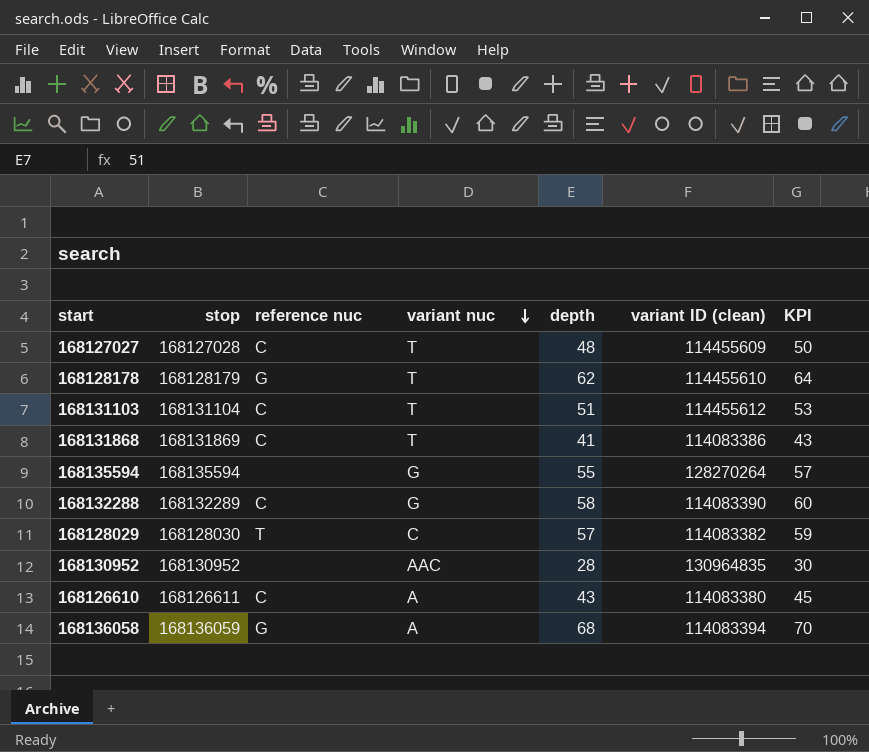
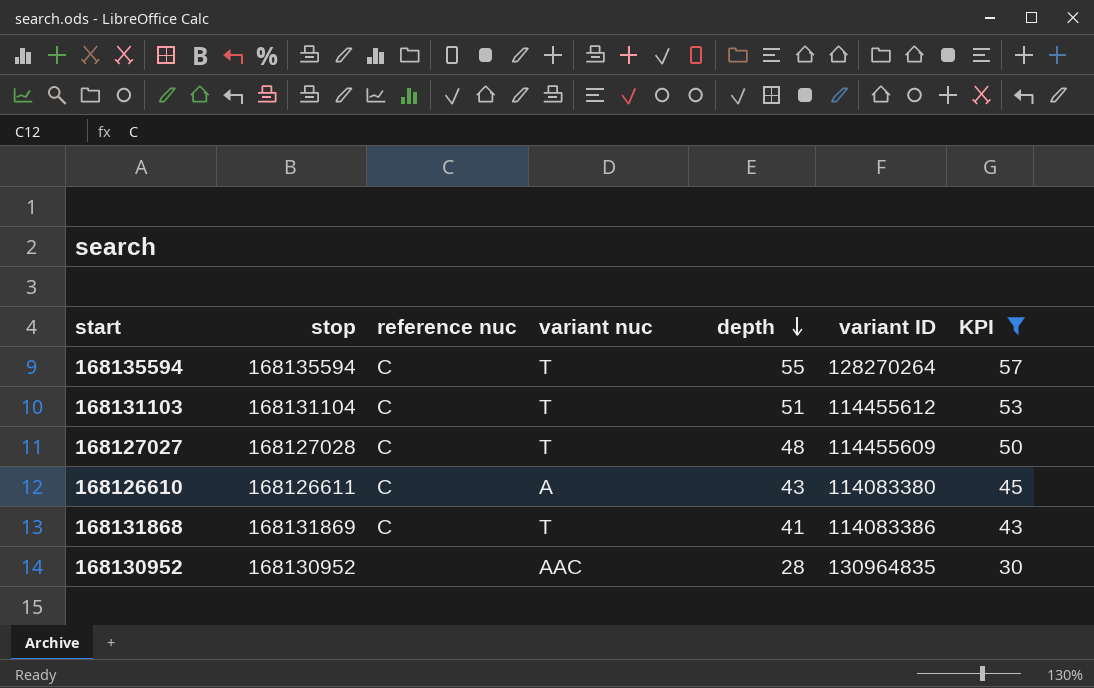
filter: none -> KPI <= 57
row order: variant nuc descending -> depth descending
column name: variant ID (clean) -> variant ID
168135594 | reference nuc: none -> C
168135594 | variant nuc: G -> T

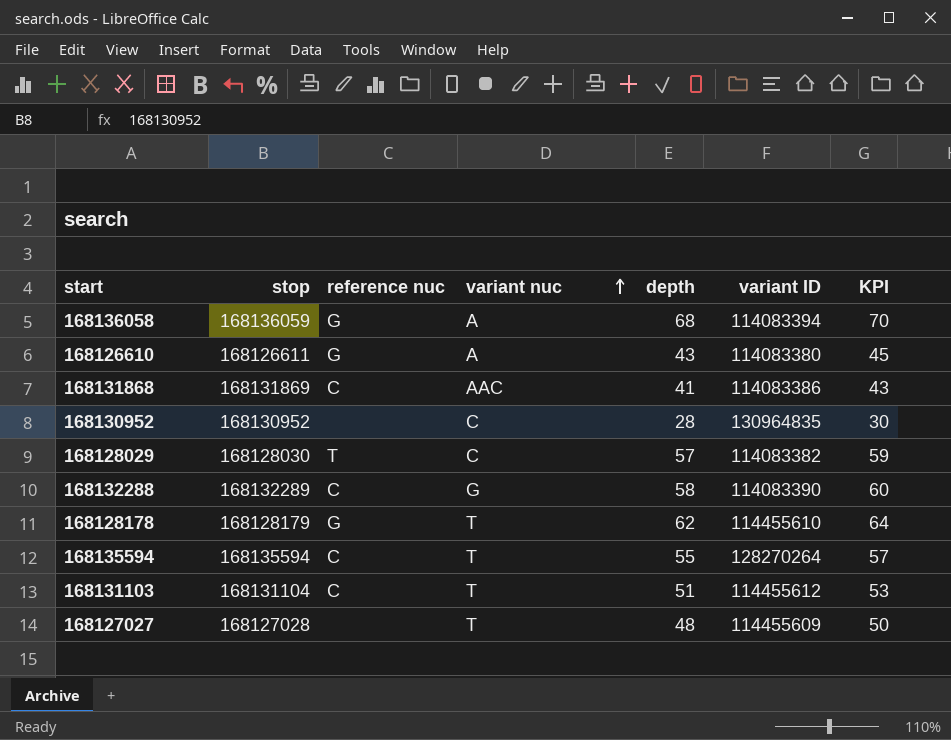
filter: KPI <= 57 -> none
row order: depth descending -> variant nuc ascending
168126610 | reference nuc: C -> G
168131868 | variant nuc: T -> AAC
168130952 | variant nuc: AAC -> C
168127027 | reference nuc: C -> none

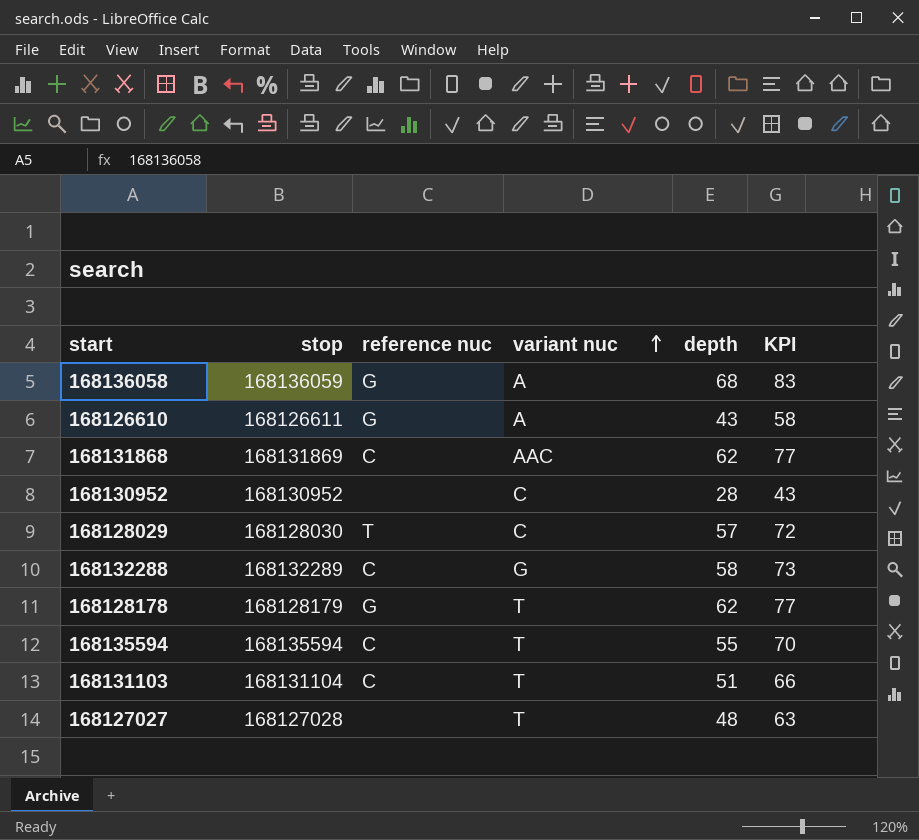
column variant ID | position: 6 -> none
column KPI | formula: [depth] + 2 -> [depth] + 15
168131868 | depth: 41 -> 62

